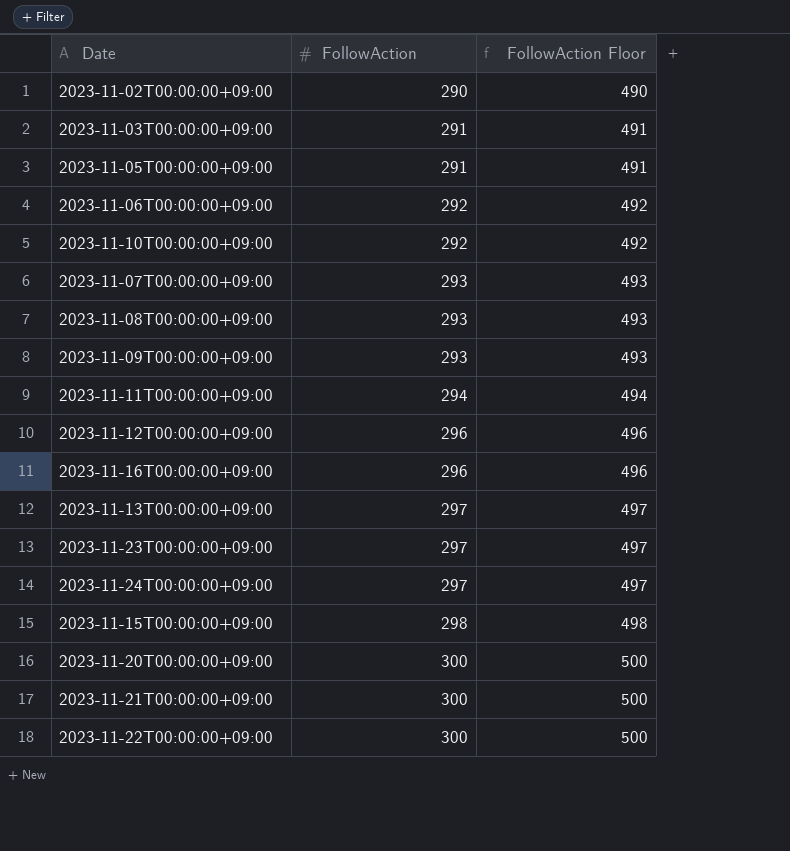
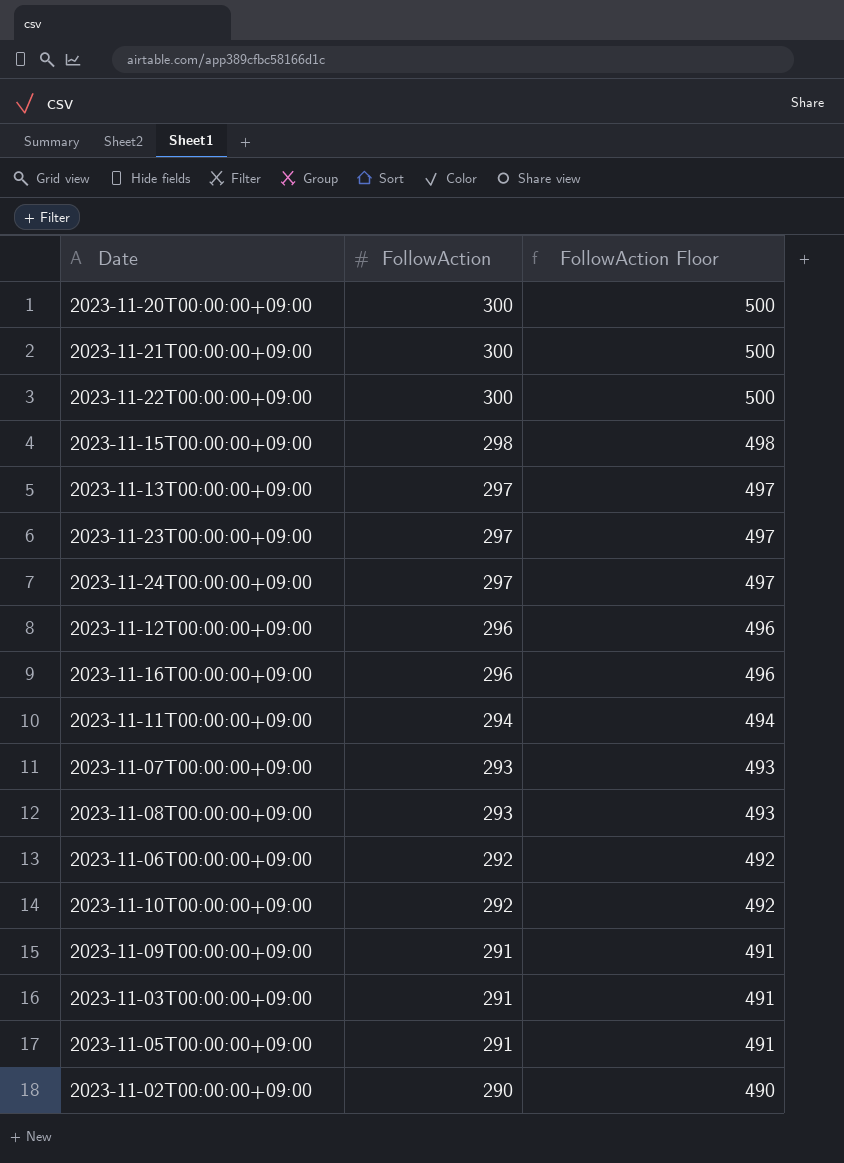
row order: FollowAction ascending -> FollowAction descending
2023-11-09T00:00:00+09:00 | FollowAction: 293 -> 291
2023-11-09T00:00:00+09:00 | FollowAction Floor: 493 -> 491

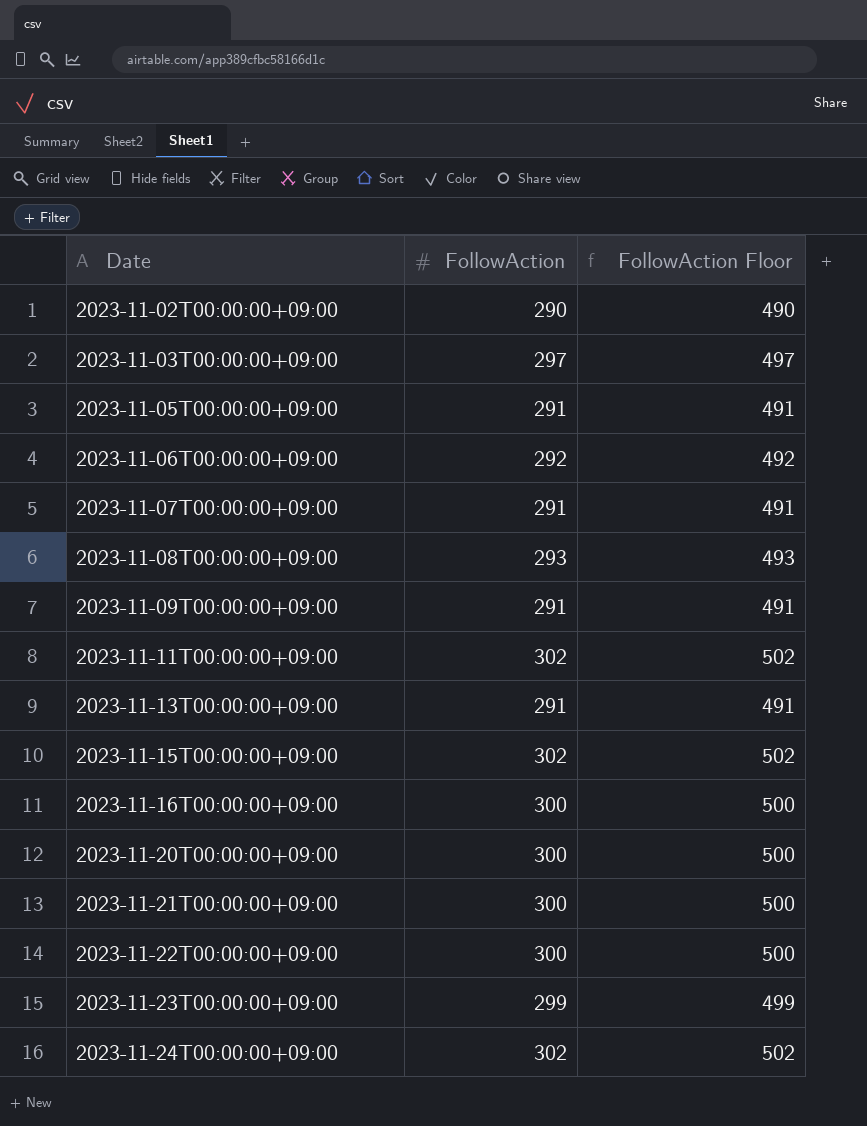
row order: FollowAction descending -> Date ascending
row 2023-11-12T00:00:00+09:00: 296 | 496 -> none
row 2023-11-10T00:00:00+09:00: 292 | 492 -> none
2023-11-03T00:00:00+09:00 | FollowAction: 291 -> 297
2023-11-03T00:00:00+09:00 | FollowAction Floor: 491 -> 497
2023-11-07T00:00:00+09:00 | FollowAction: 293 -> 291
2023-11-07T00:00:00+09:00 | FollowAction Floor: 493 -> 491
2023-11-11T00:00:00+09:00 | FollowAction: 294 -> 302
2023-11-11T00:00:00+09:00 | FollowAction Floor: 494 -> 502
2023-11-13T00:00:00+09:00 | FollowAction: 297 -> 291
2023-11-13T00:00:00+09:00 | FollowAction Floor: 497 -> 491
2023-11-15T00:00:00+09:00 | FollowAction: 298 -> 302
2023-11-15T00:00:00+09:00 | FollowAction Floor: 498 -> 502
2023-11-16T00:00:00+09:00 | FollowAction: 296 -> 300
2023-11-16T00:00:00+09:00 | FollowAction Floor: 496 -> 500
2023-11-23T00:00:00+09:00 | FollowAction: 297 -> 299
2023-11-23T00:00:00+09:00 | FollowAction Floor: 497 -> 499
2023-11-24T00:00:00+09:00 | FollowAction: 297 -> 302
2023-11-24T00:00:00+09:00 | FollowAction Floor: 497 -> 502

